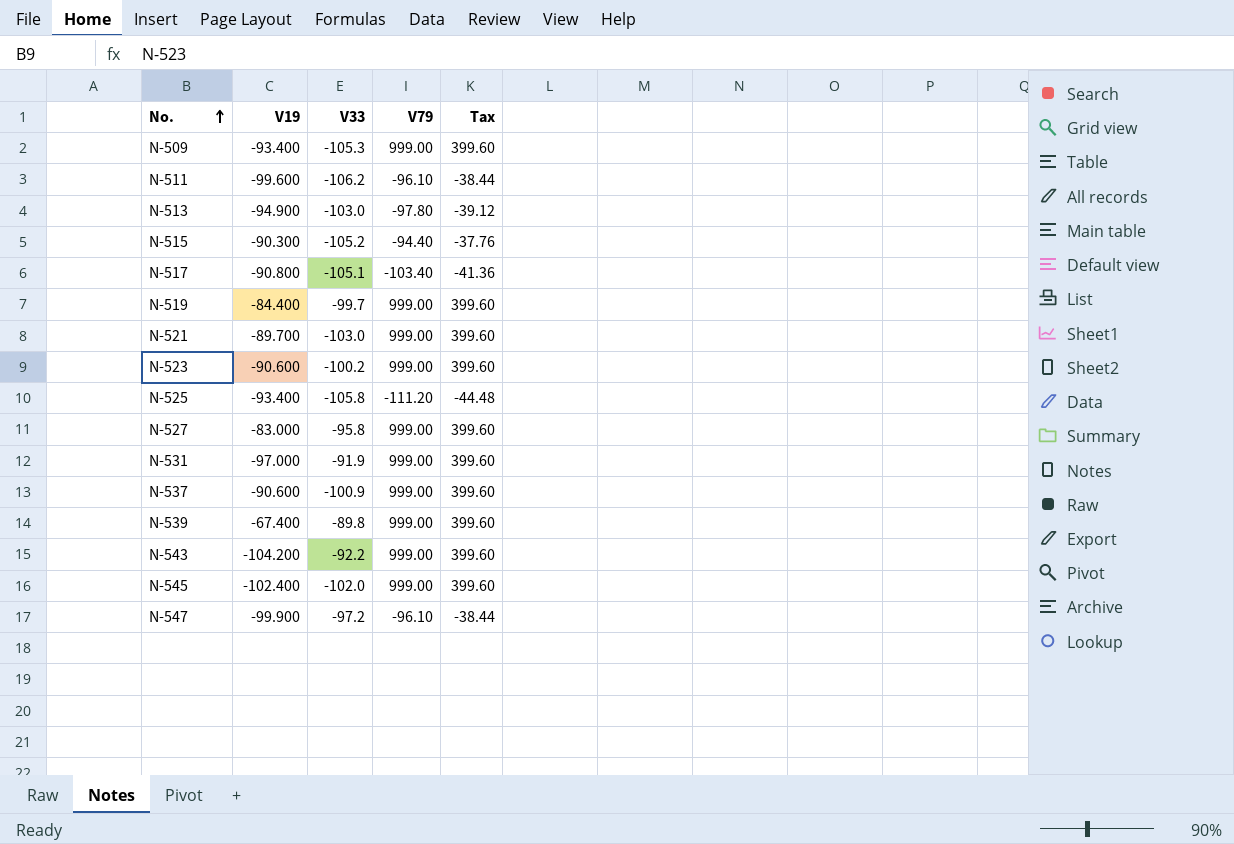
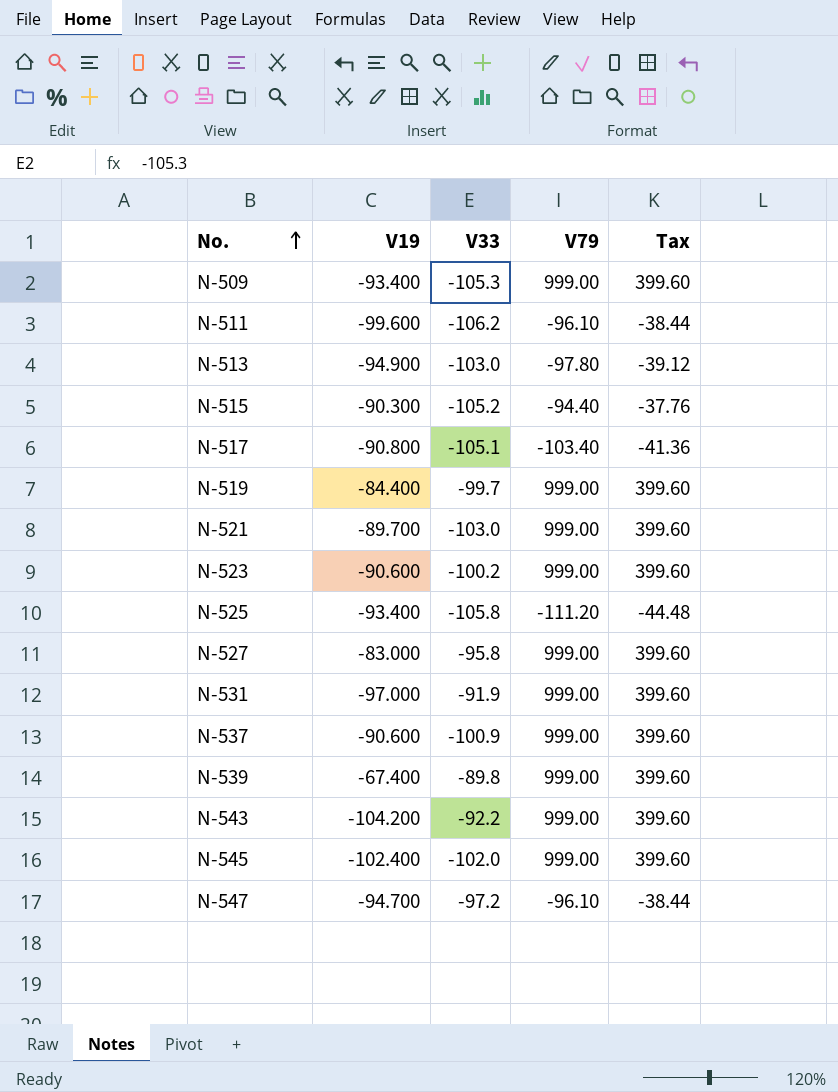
N-547 | V19: -99.900 -> -94.700

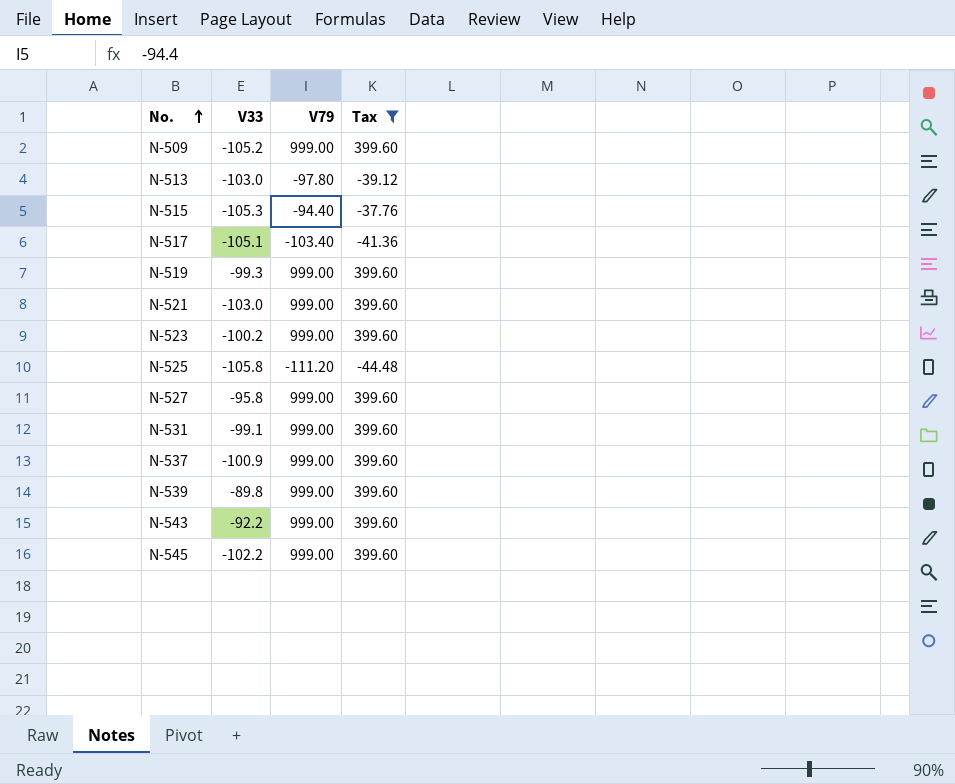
filter: none -> Tax != -38.44
column V19 | position: 2 -> none
N-509 | V33: -105.3 -> -105.2
N-515 | V33: -105.2 -> -105.3
N-519 | V33: -99.7 -> -99.3
N-531 | V33: -91.9 -> -99.1
N-545 | V33: -102.0 -> -102.2

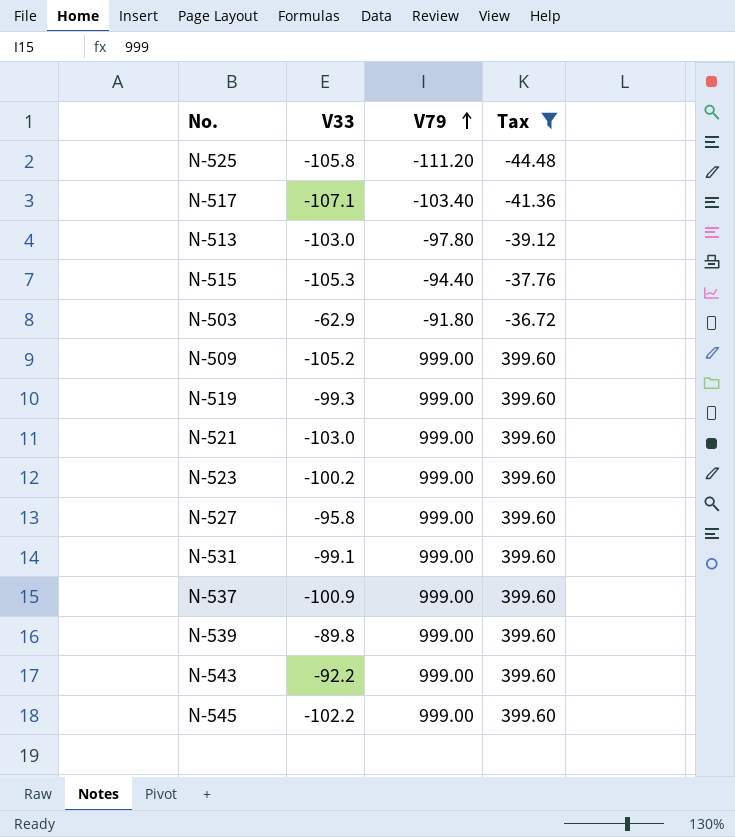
row order: No. ascending -> V79 ascending
N-517 | V33: -105.1 -> -107.1
row N-503: none -> -62.9 | -91.80 | -36.72

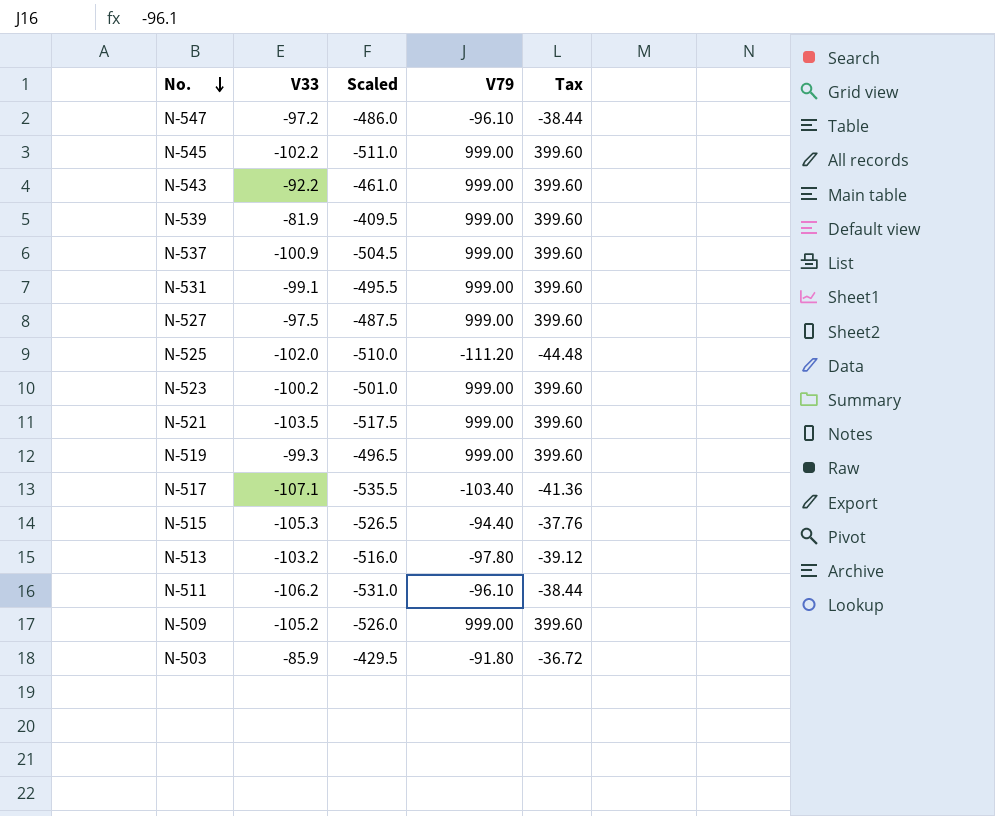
filter: Tax != -38.44 -> none
row order: V79 ascending -> No. descending
column Scaled | formula: none -> [V33] * 5
N-539 | V33: -89.8 -> -81.9
N-527 | V33: -95.8 -> -97.5
N-525 | V33: -105.8 -> -102.0
N-521 | V33: -103.0 -> -103.5
N-513 | V33: -103.0 -> -103.2
N-503 | V33: -62.9 -> -85.9

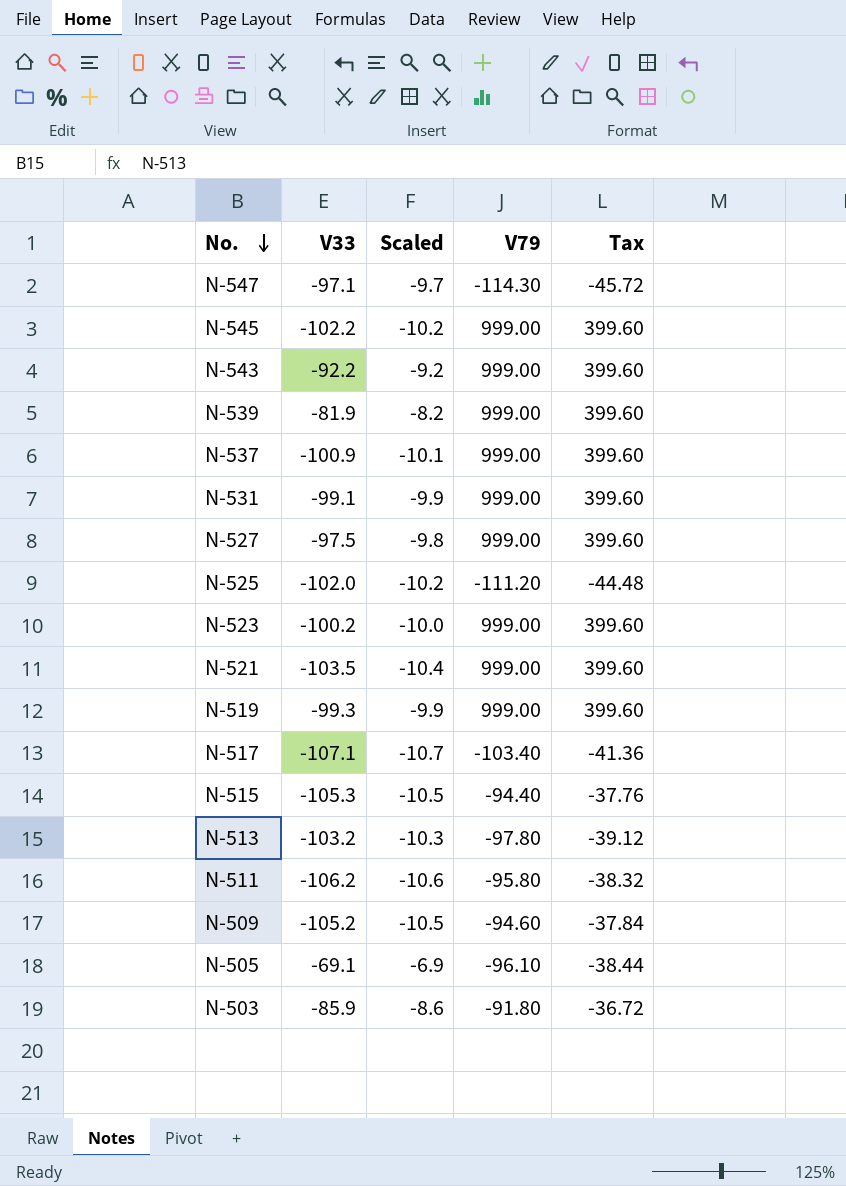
column Scaled | formula: [V33] * 5 -> [V33] * 0.1
N-547 | V33: -97.2 -> -97.1
N-547 | V79: -96.10 -> -114.30
N-547 | Tax: -38.44 -> -45.72
N-511 | V79: -96.10 -> -95.80
N-511 | Tax: -38.44 -> -38.32
N-509 | V79: 999.00 -> -94.60
N-509 | Tax: 399.60 -> -37.84
row N-505: none -> -69.1 | -6.9 | -96.10 | -38.44

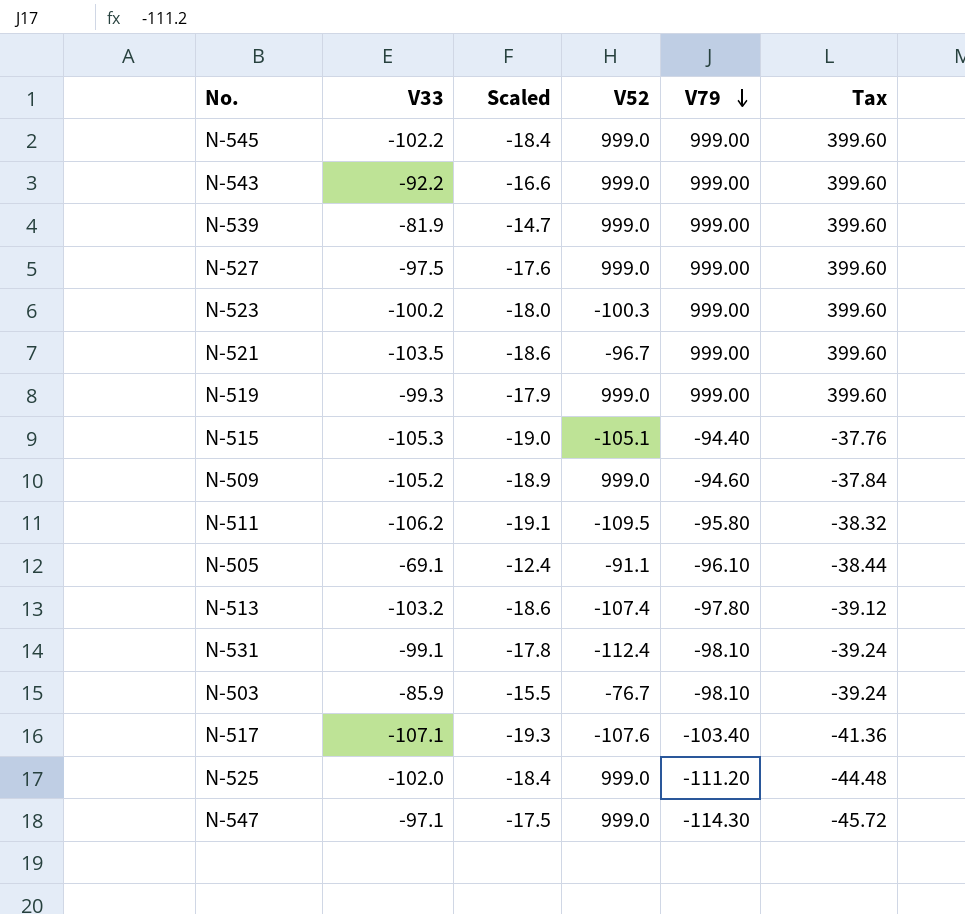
row order: No. descending -> V79 descending
column Scaled | formula: [V33] * 0.1 -> [V33] * 0.18
column V52 | position: none -> 4
row N-537: -100.9 | -10.1 | 999.00 | 399.60 -> none
N-531 | V79: 999.00 -> -98.10
N-531 | Tax: 399.60 -> -39.24
N-503 | V79: -91.80 -> -98.10
N-503 | Tax: -36.72 -> -39.24

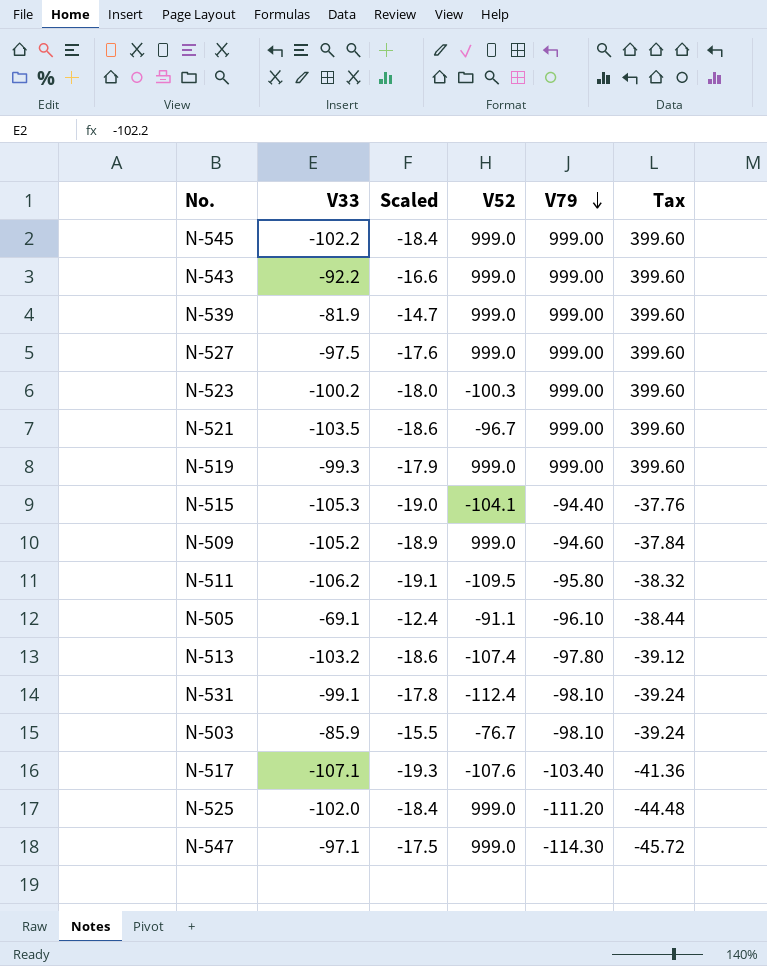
N-515 | V52: -105.1 -> -104.1

